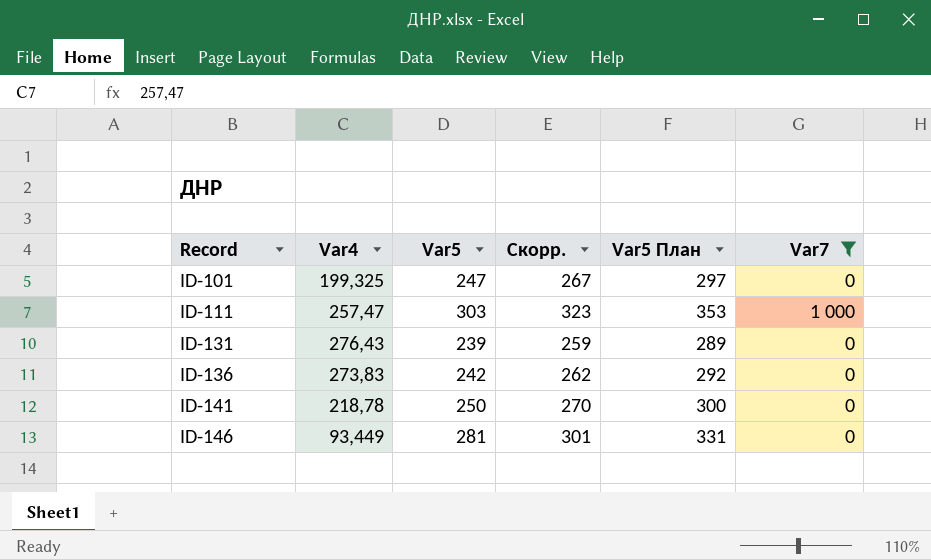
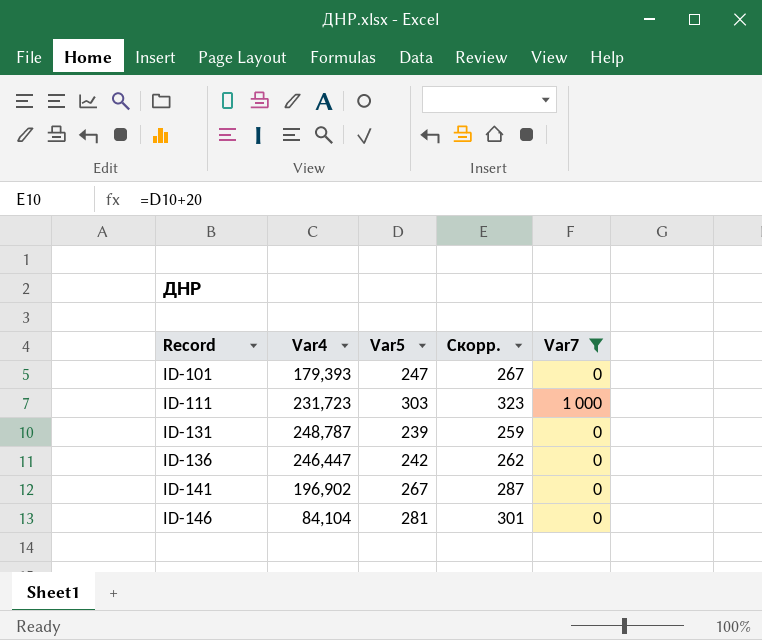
column Var5 План | formula: [Var5] + 50 -> none
ID-101 | Var4: 199,325 -> 179,393
ID-111 | Var4: 257,47 -> 231,723
ID-131 | Var4: 276,43 -> 248,787
ID-136 | Var4: 273,83 -> 246,447
ID-141 | Var4: 218,78 -> 196,902
ID-141 | Var5: 250 -> 267
ID-141 | Скорр.: 270 -> 287
ID-146 | Var4: 93,449 -> 84,104

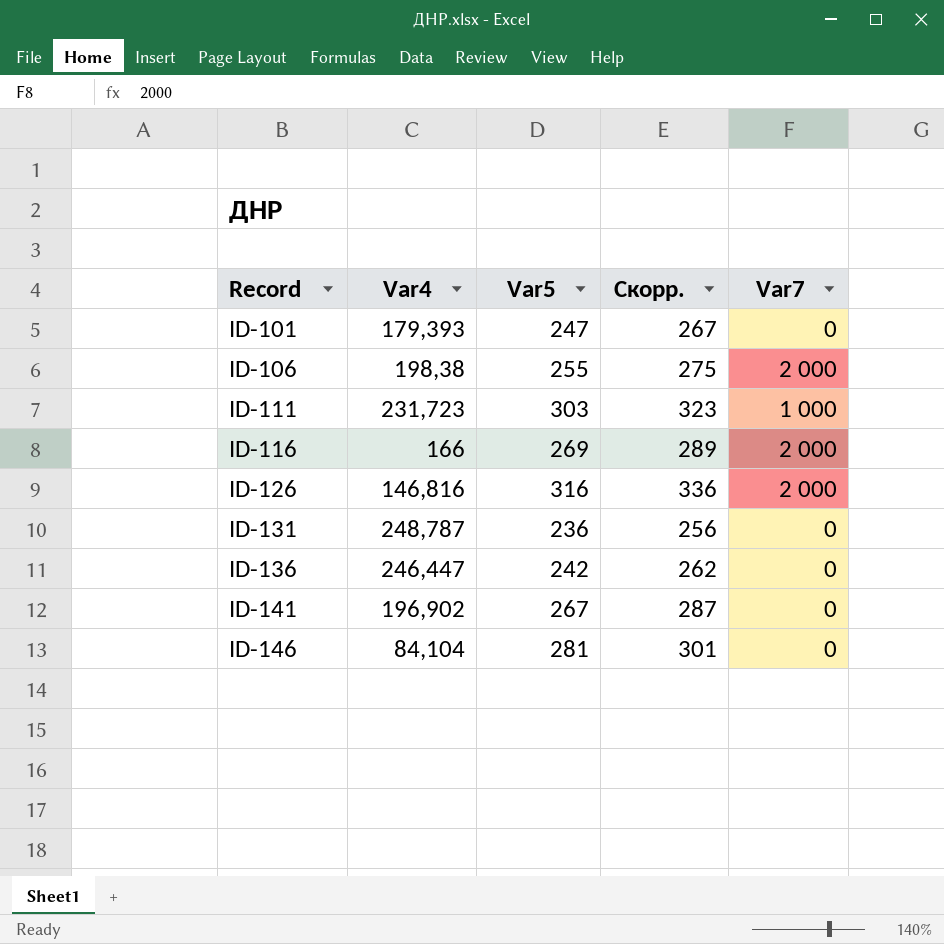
filter: Var7 != 2 000 -> none
ID-131 | Var5: 239 -> 236
ID-131 | Скорр.: 259 -> 256

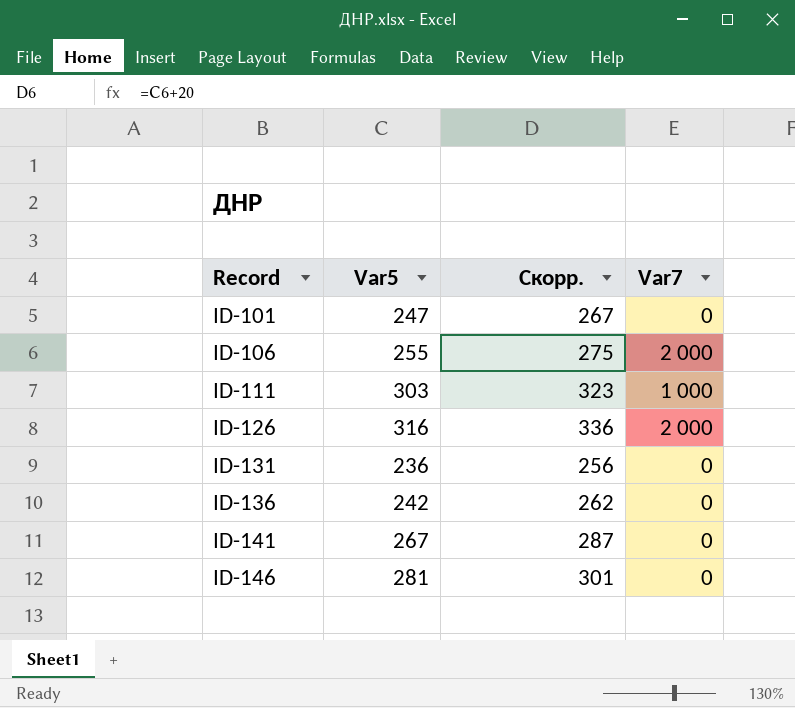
column Var4 | position: 2 -> none
row ID-116: 166 | 269 | 289 | 2 000 -> none

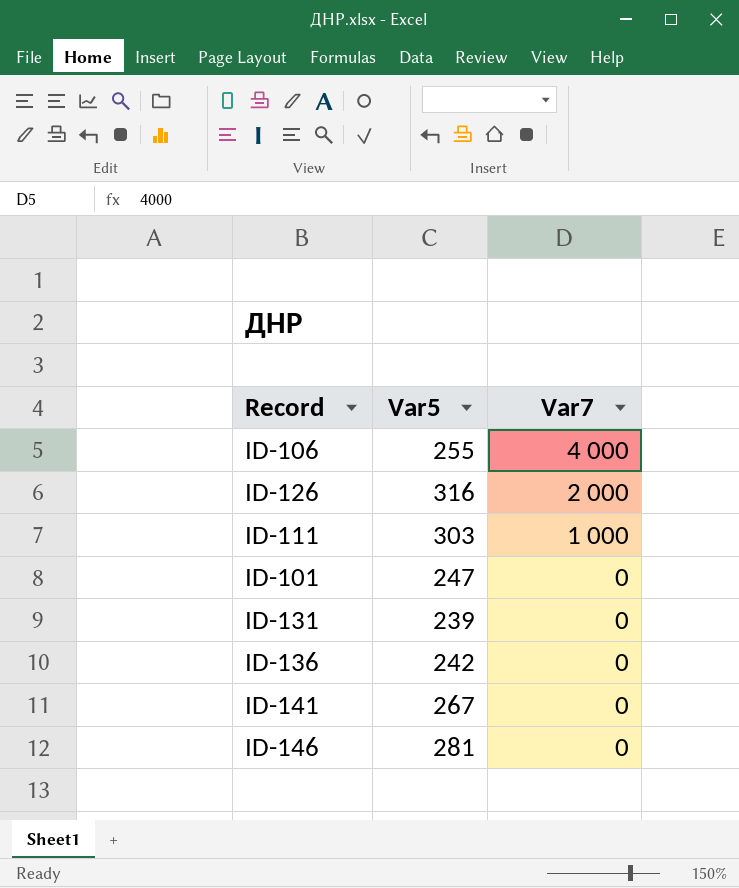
row order: Record ascending -> Var7 descending
column Скорр. | formula: [Var5] + 20 -> none
ID-106 | Var7: 2 000 -> 4 000
ID-131 | Var5: 236 -> 239

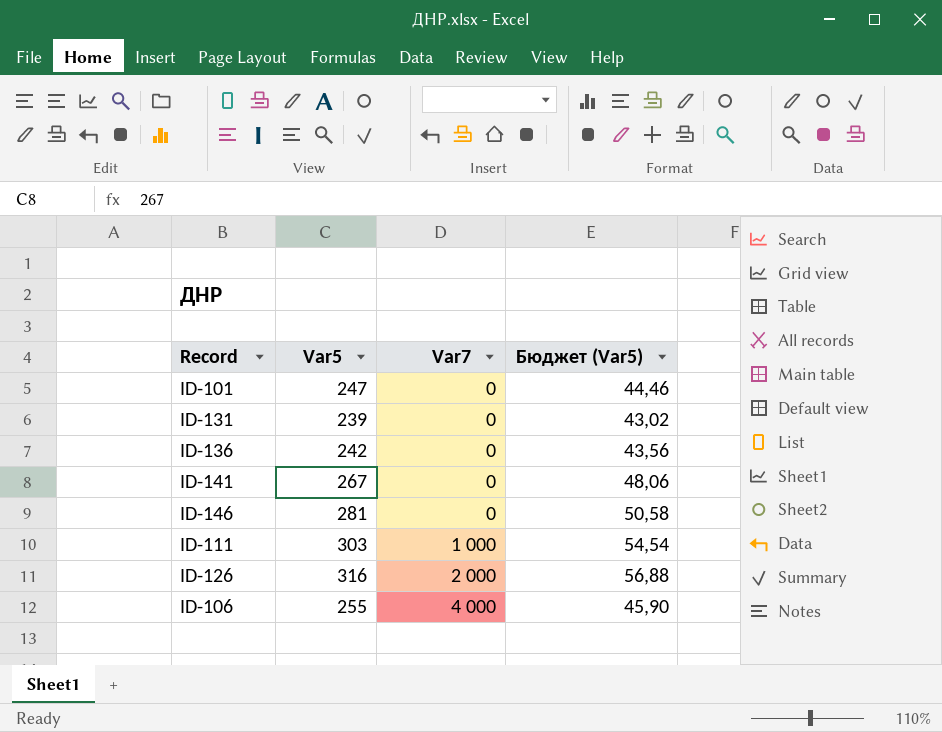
row order: Var7 descending -> Var7 ascending
column Бюджет (Var5) | formula: none -> [Var5] * 0,18

